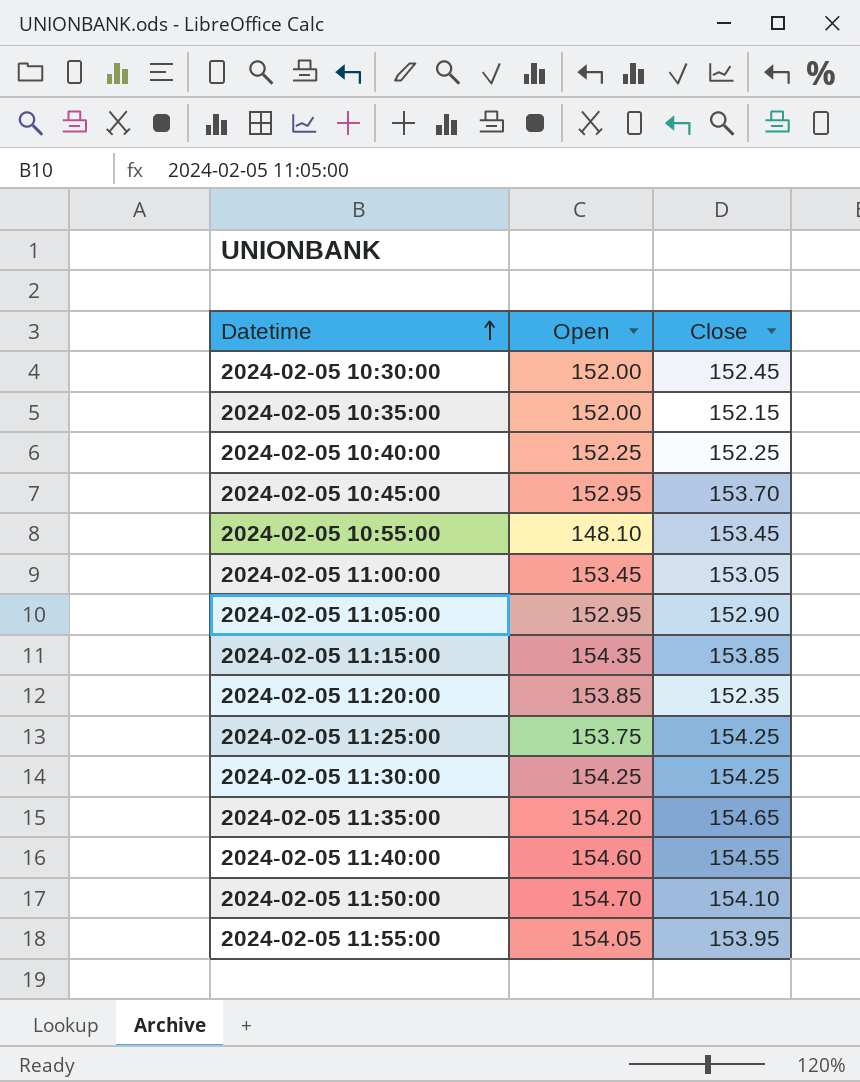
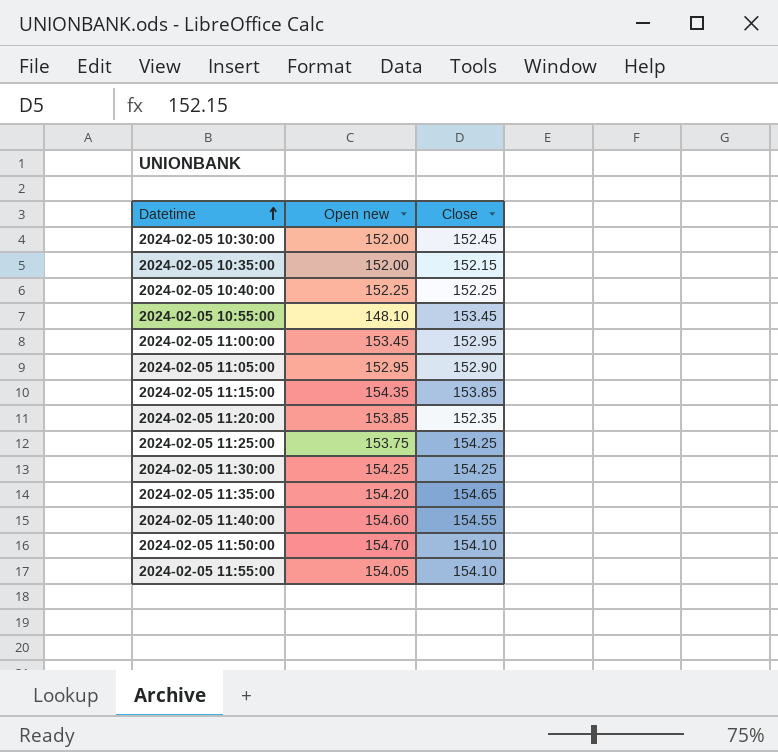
column name: Open -> Open new
row 2024-02-05 10:45:00: 152.95 | 153.70 -> none
2024-02-05 11:00:00 | Close: 153.05 -> 152.95
2024-02-05 11:55:00 | Close: 153.95 -> 154.10

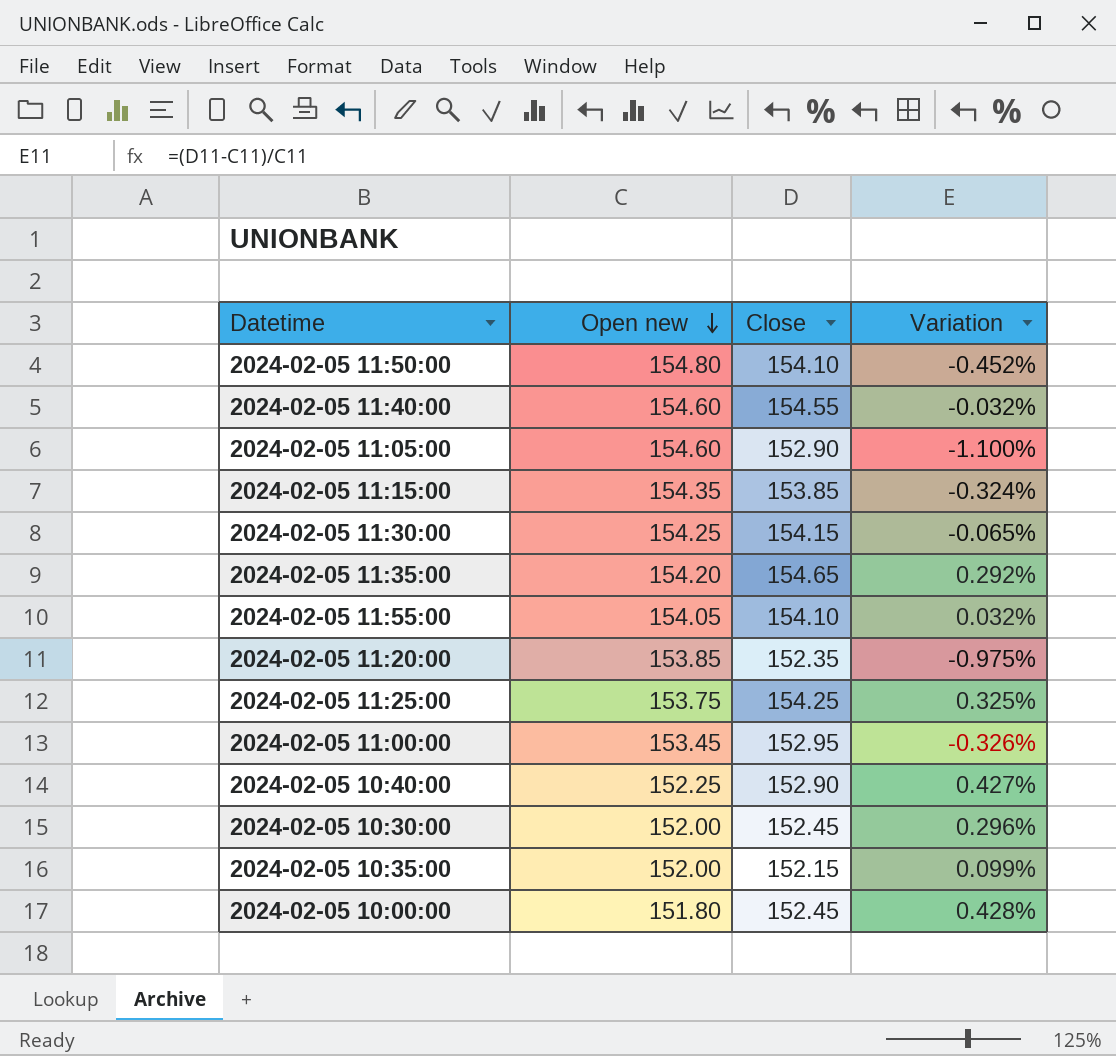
row order: Datetime ascending -> Open new descending
column Variation | formula: none -> ([Close] - [Open new]) / [Open new]
row 2024-02-05 10:55:00: 148.10 | 153.45 -> none
2024-02-05 11:50:00 | Open new: 154.70 -> 154.80
2024-02-05 11:05:00 | Open new: 152.95 -> 154.60
2024-02-05 11:30:00 | Close: 154.25 -> 154.15
2024-02-05 10:40:00 | Close: 152.25 -> 152.90
row 2024-02-05 10:00:00: none -> 151.80 | 152.45 | 0.428%

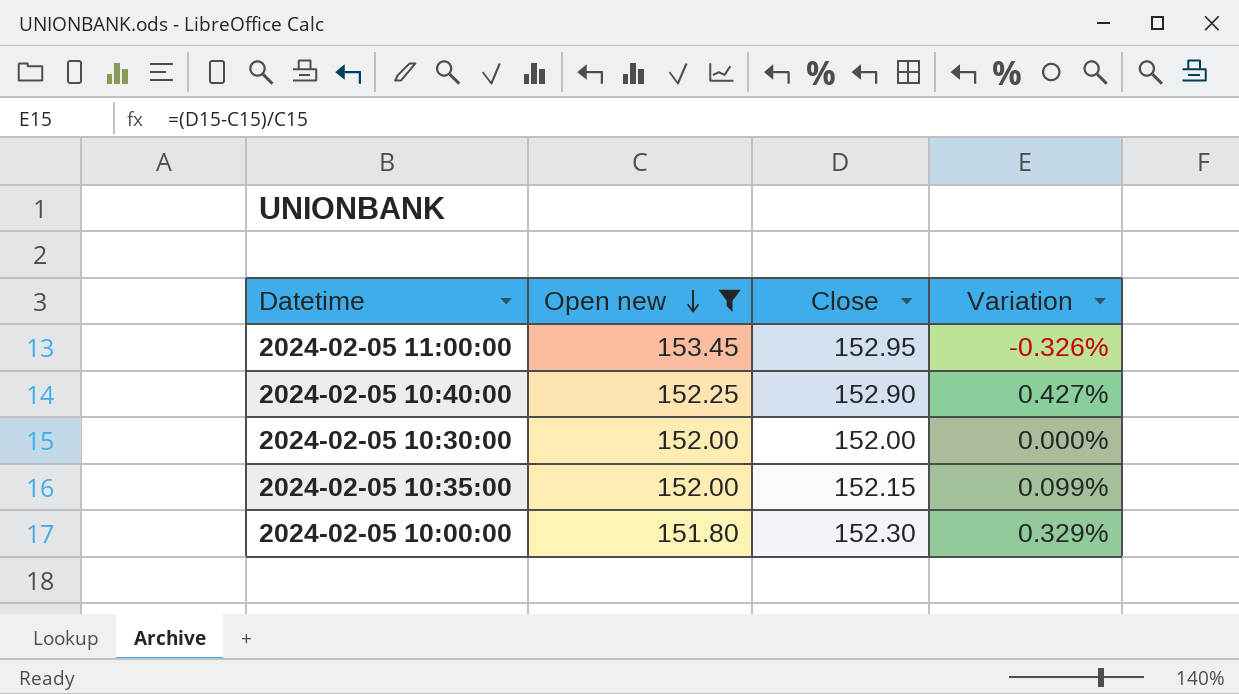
filter: none -> Open new <= 153.45
2024-02-05 10:30:00 | Close: 152.45 -> 152.00
2024-02-05 10:30:00 | Variation: 0.296% -> 0.000%
2024-02-05 10:00:00 | Close: 152.45 -> 152.30
2024-02-05 10:00:00 | Variation: 0.428% -> 0.329%

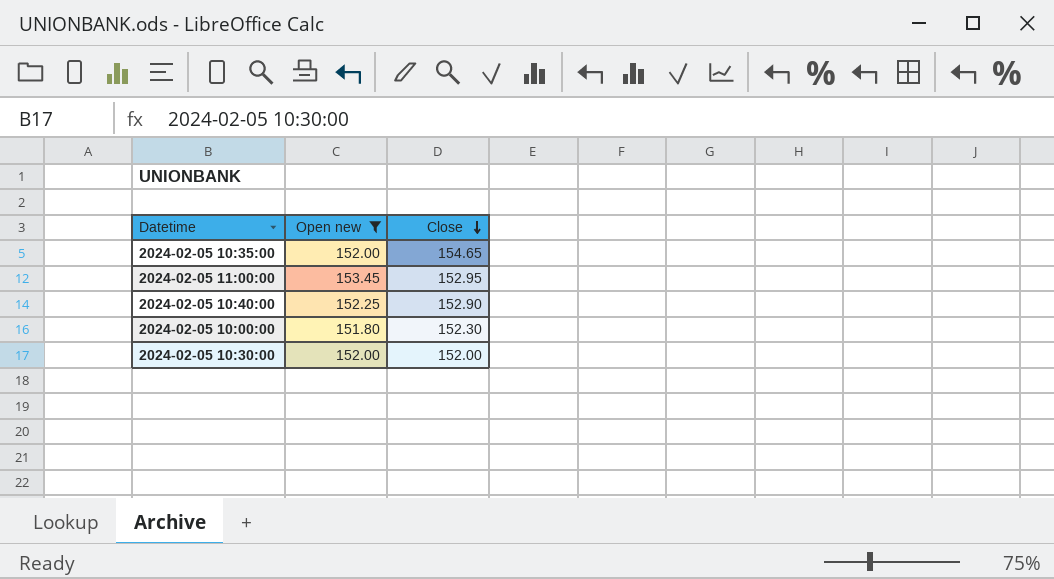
row order: Open new descending -> Close descending
column Variation | formula: ([Close] - [Open new]) / [Open new] -> none
2024-02-05 10:35:00 | Close: 152.15 -> 154.65

